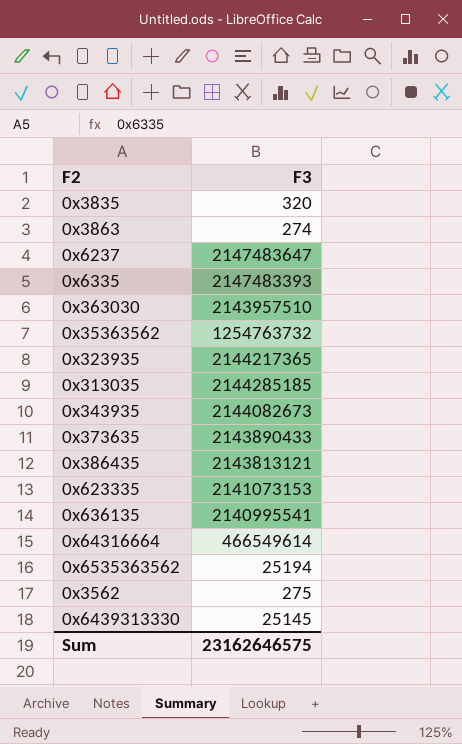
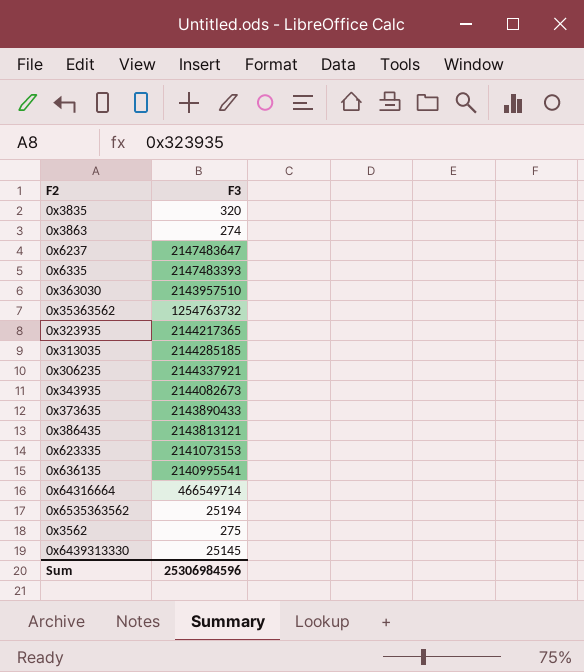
row 0x306235: none -> 2144337921
0x64316664 | F3: 466549614 -> 466549714
Sum | F3: 23162646575 -> 25306984596

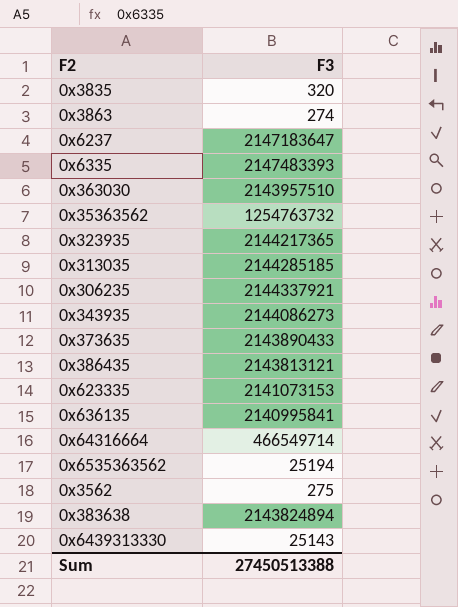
0x6237 | F3: 2147483647 -> 2147183647
0x343935 | F3: 2144082673 -> 2144086273
0x636135 | F3: 2140995541 -> 2140995841
row 0x383638: none -> 2143824894
0x6439313330 | F3: 25145 -> 25143
Sum | F3: 25306984596 -> 27450513388

